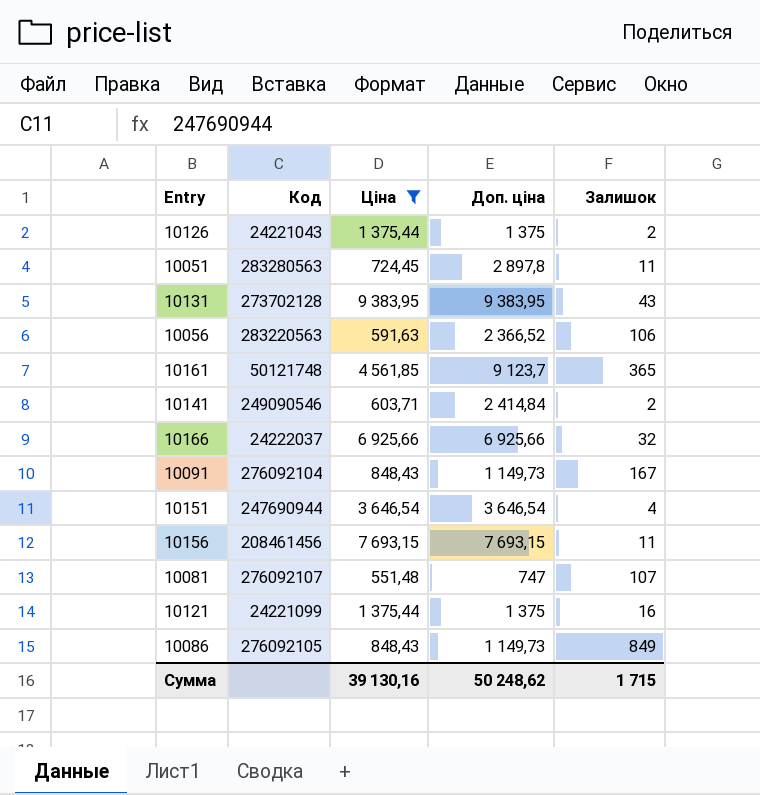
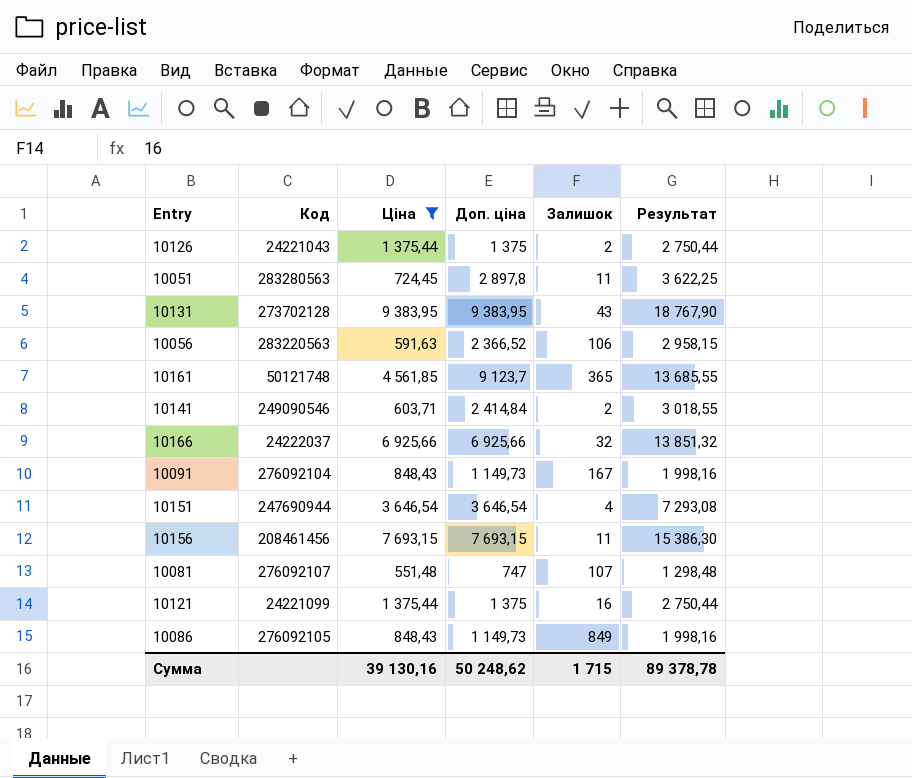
column Результат | formula: none -> [Ціна] + [Доп. ціна]

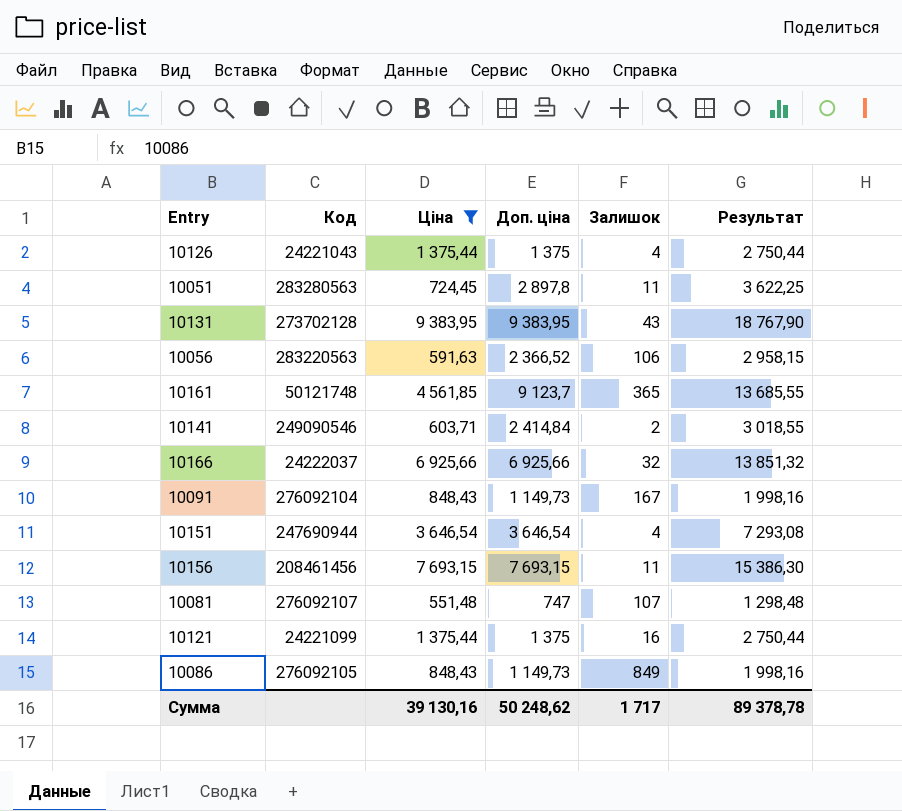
10126 | Залишок: 2 -> 4
Сумма | Залишок: 1 715 -> 1 717

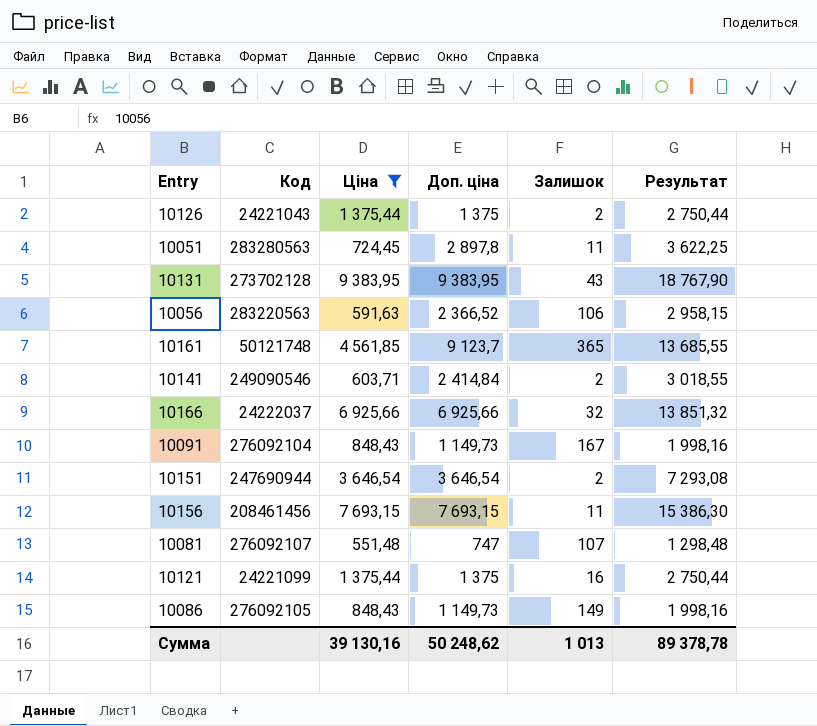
10126 | Залишок: 4 -> 2
10151 | Залишок: 4 -> 2
10086 | Залишок: 849 -> 149
Сумма | Залишок: 1 717 -> 1 013

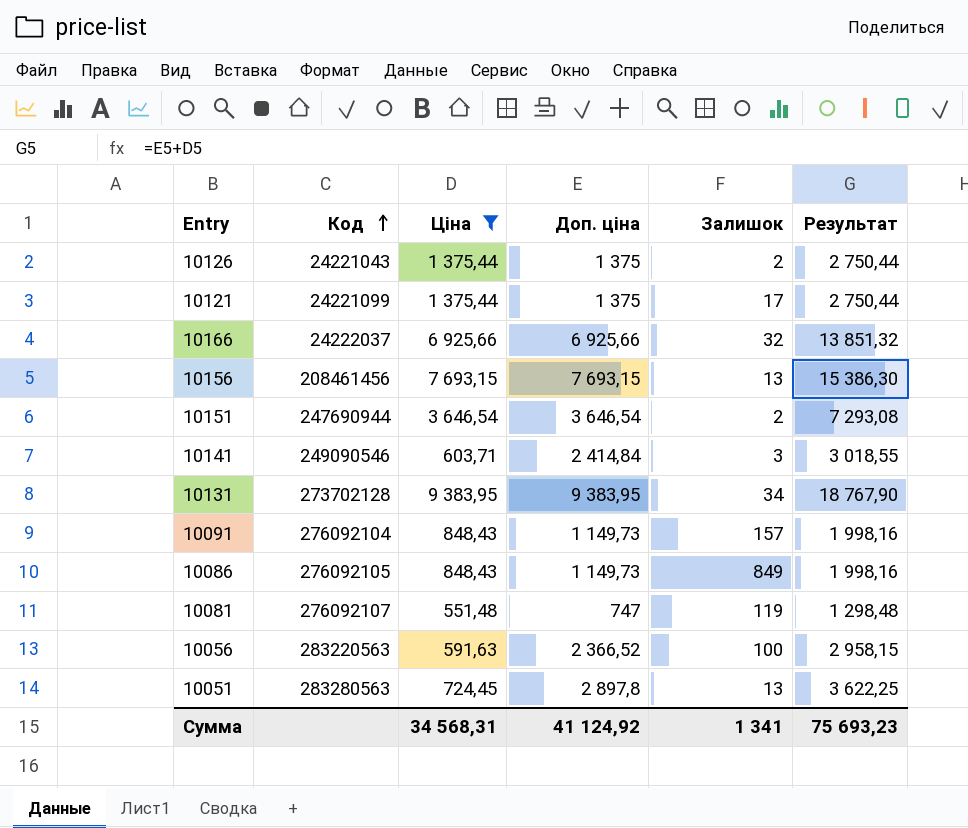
row order: none -> Код ascending
row 10161: 50121748 | 4 561,85 | 9 123,7 | 365 | 13 685,55 -> none
10121 | Залишок: 16 -> 17
10156 | Залишок: 11 -> 13
10141 | Залишок: 2 -> 3
10131 | Залишок: 43 -> 34
10091 | Залишок: 167 -> 157
10086 | Залишок: 149 -> 849
10081 | Залишок: 107 -> 119
10056 | Залишок: 106 -> 100
10051 | Залишок: 11 -> 13
Сумма | Ціна: 39 130,16 -> 34 568,31
Сумма | Доп. ціна: 50 248,62 -> 41 124,92
Сумма | Залишок: 1 013 -> 1 341
Сумма | Результат: 89 378,78 -> 75 693,23

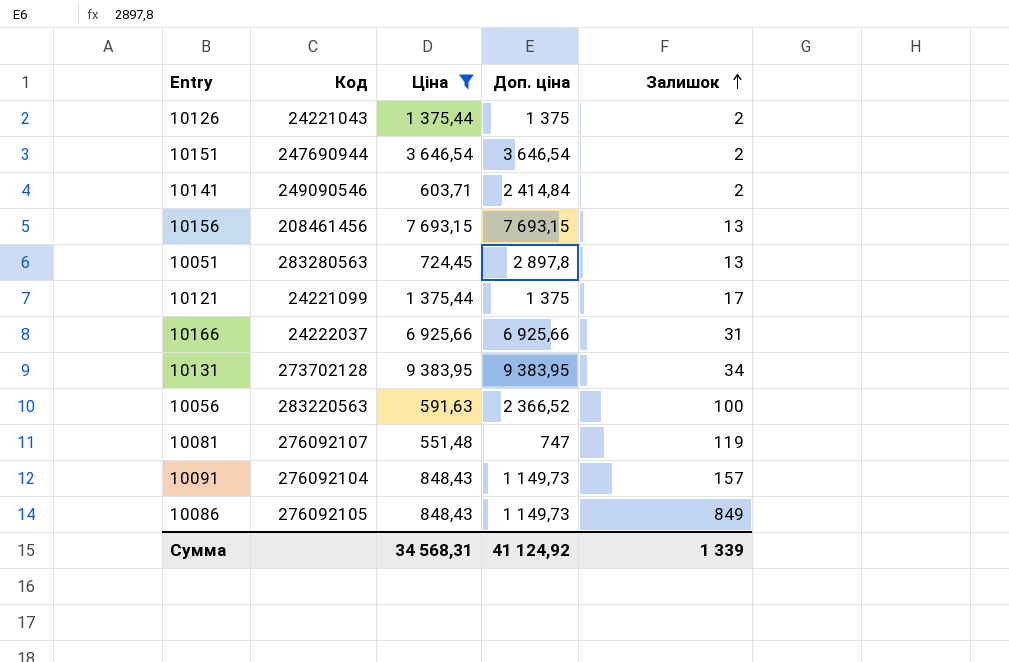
row order: Код ascending -> Залишок ascending
column Результат | formula: [Ціна] + [Доп. ціна] -> none
10141 | Залишок: 3 -> 2
10166 | Залишок: 32 -> 31
Сумма | Залишок: 1 341 -> 1 339

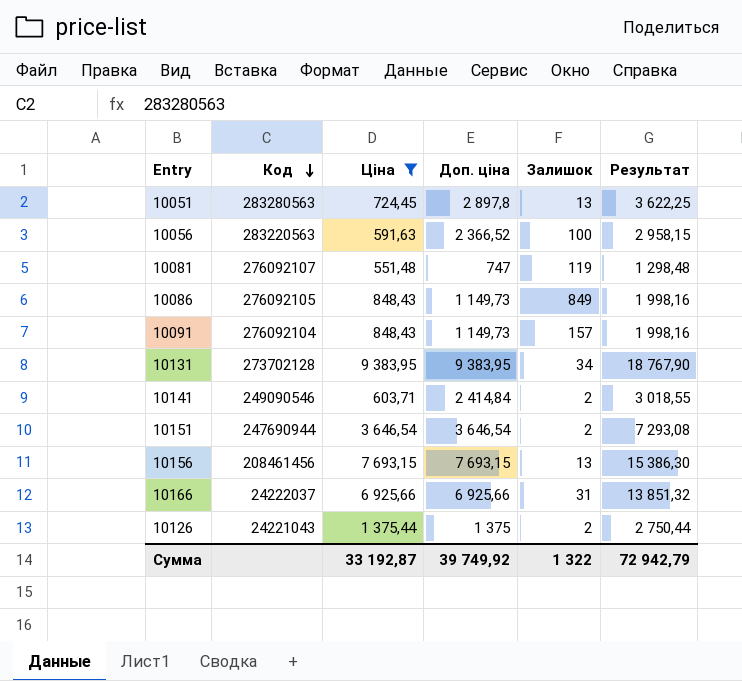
row order: Залишок ascending -> Код descending
column Результат | formula: none -> [Ціна] + [Доп. ціна]
row 10121: 24221099 | 1 375,44 | 1 375 | 17 -> none
Сумма | Ціна: 34 568,31 -> 33 192,87
Сумма | Доп. ціна: 41 124,92 -> 39 749,92
Сумма | Залишок: 1 339 -> 1 322

